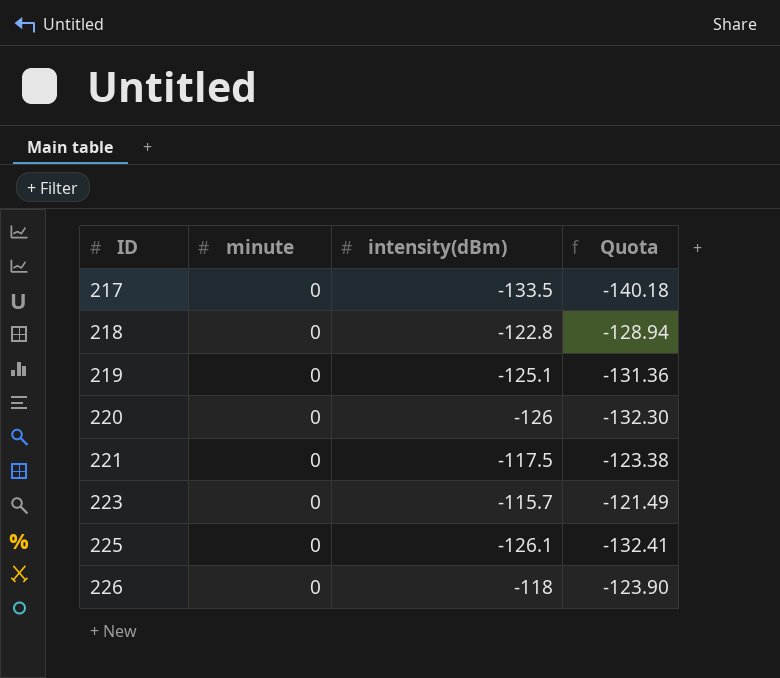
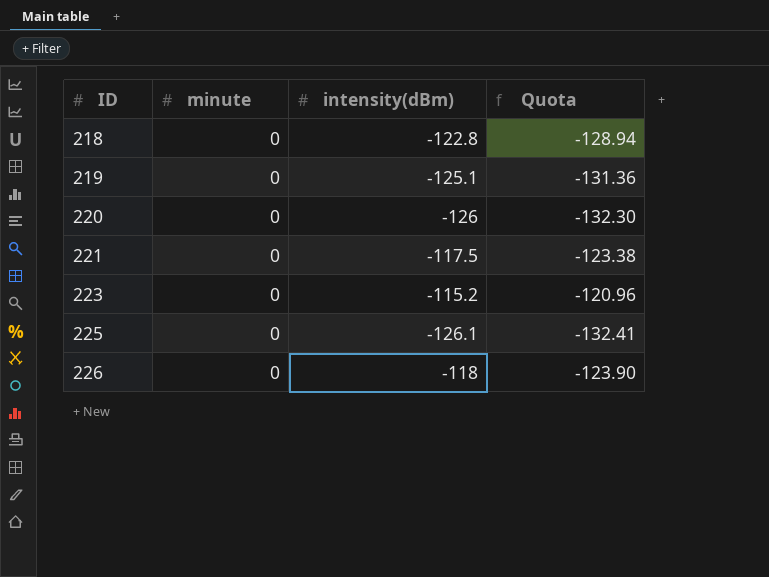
row 217: 0 | -133.5 | -140.18 -> none
223 | intensity(dBm): -115.7 -> -115.2
223 | Quota: -121.49 -> -120.96

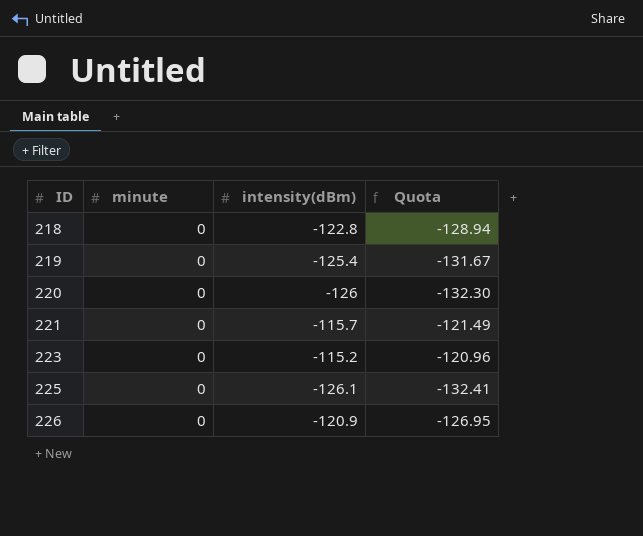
219 | intensity(dBm): -125.1 -> -125.4
219 | Quota: -131.36 -> -131.67
221 | intensity(dBm): -117.5 -> -115.7
221 | Quota: -123.38 -> -121.49
226 | intensity(dBm): -118 -> -120.9
226 | Quota: -123.90 -> -126.95

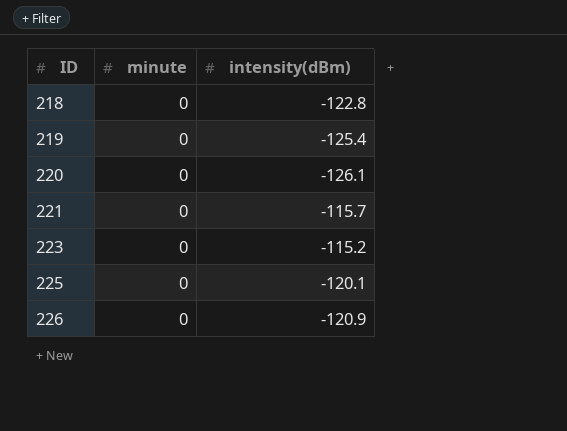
column Quota | formula: [intensity(dBm)] * 1.05 -> none
220 | intensity(dBm): -126 -> -126.1
225 | intensity(dBm): -126.1 -> -120.1

